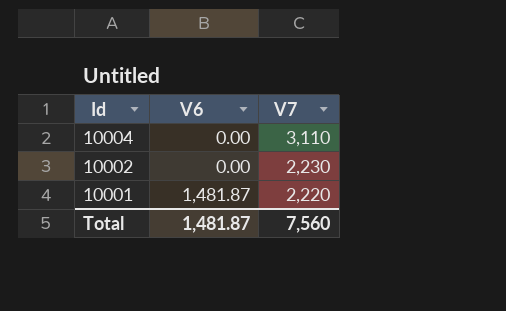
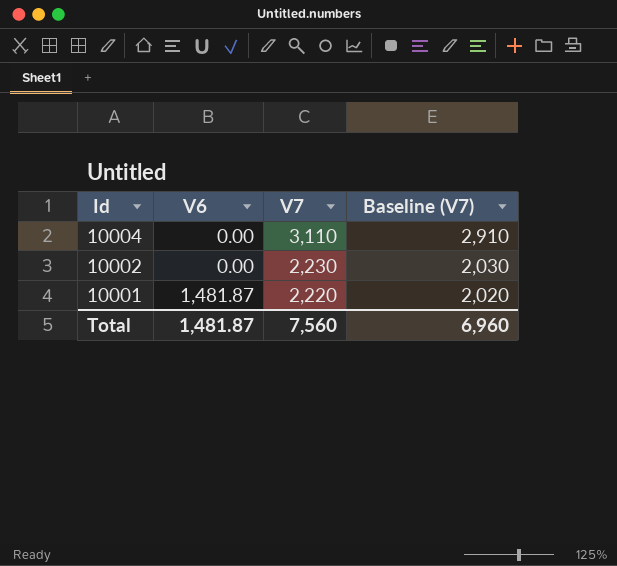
column Baseline (V7) | formula: none -> [V7] - 200

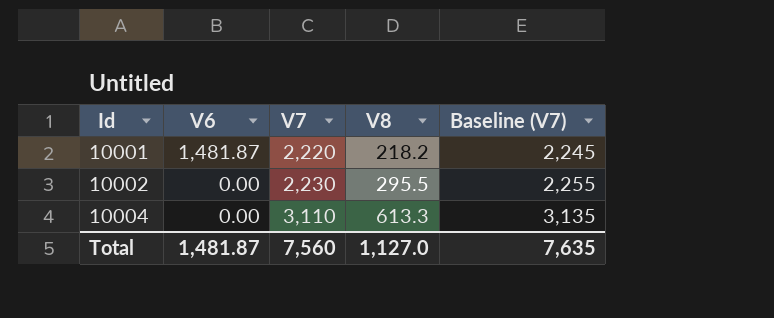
row order: Id descending -> Id ascending
column V8 | position: none -> 4
column Baseline (V7) | formula: [V7] - 200 -> [V7] + 25
Total | Baseline (V7): 6,960 -> 7,635

